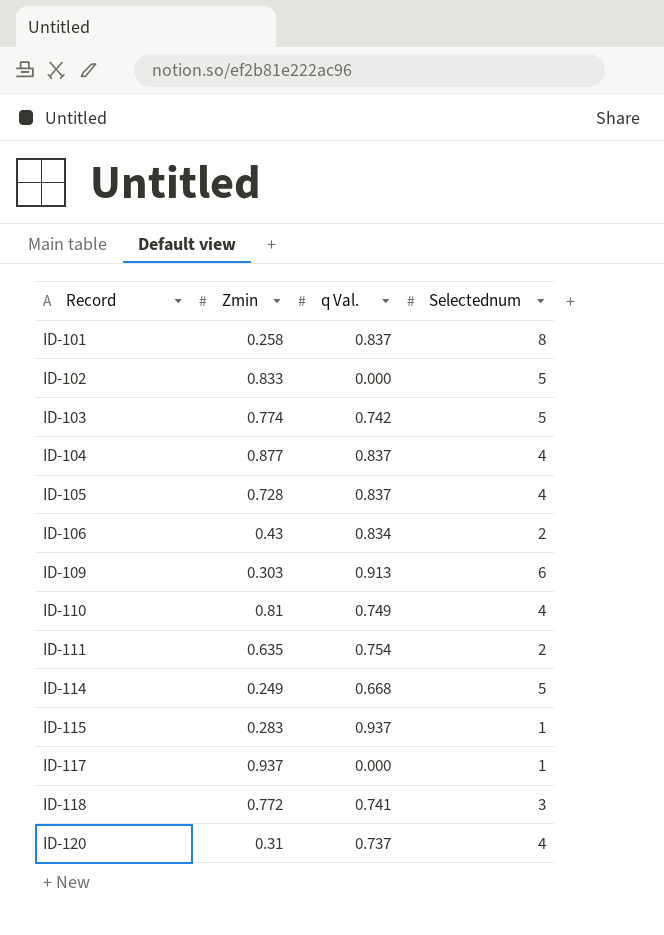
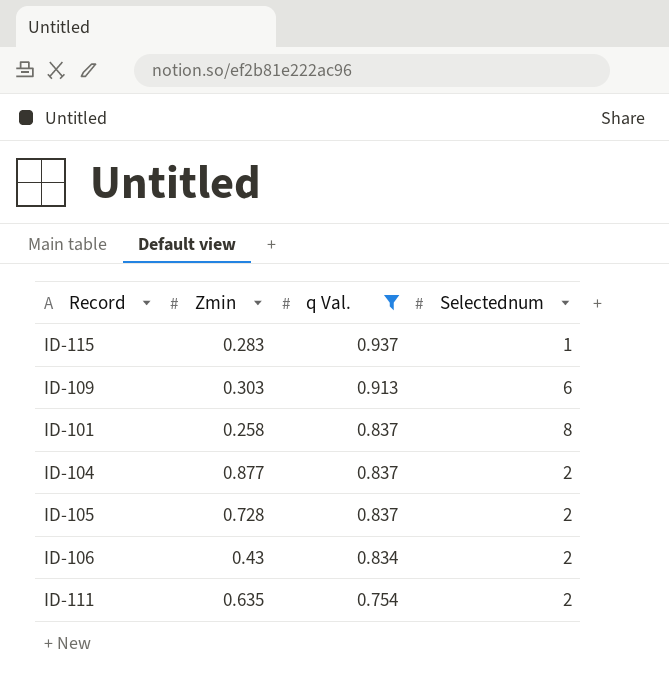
filter: none -> q Val. >= 0.754
row order: Record ascending -> q Val. descending
ID-104 | Selectednum: 4 -> 2
ID-105 | Selectednum: 4 -> 2

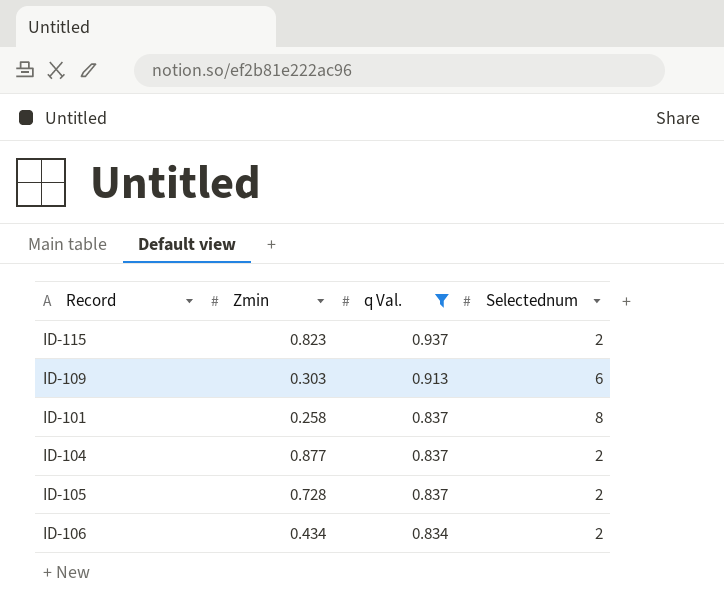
row ID-111: 0.635 | 0.754 | 2 -> none
ID-115 | Zmin: 0.283 -> 0.823
ID-115 | Selectednum: 1 -> 2
ID-106 | Zmin: 0.43 -> 0.434

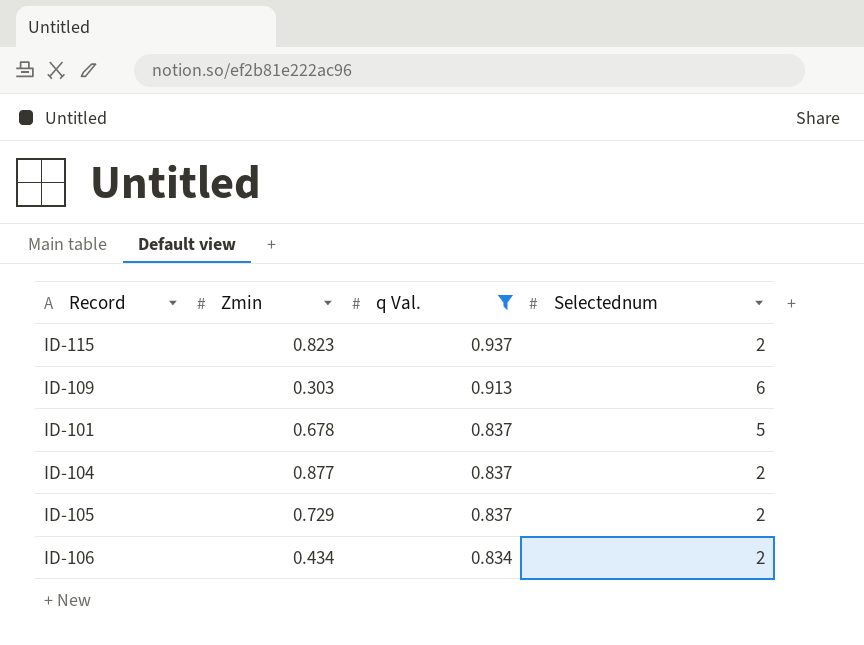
ID-101 | Zmin: 0.258 -> 0.678
ID-101 | Selectednum: 8 -> 5
ID-105 | Zmin: 0.728 -> 0.729

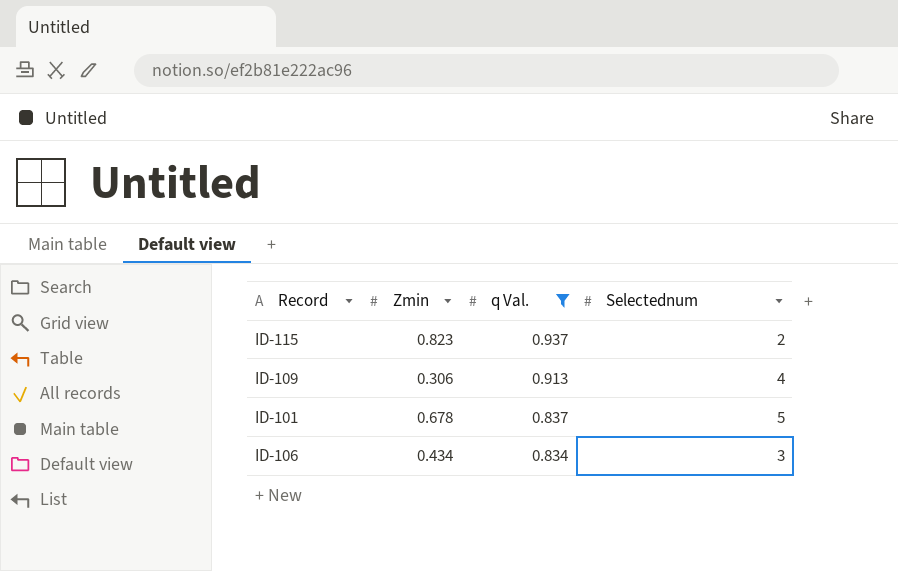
row ID-104: 0.877 | 0.837 | 2 -> none
row ID-105: 0.729 | 0.837 | 2 -> none
ID-109 | Zmin: 0.303 -> 0.306
ID-109 | Selectednum: 6 -> 4
ID-106 | Selectednum: 2 -> 3

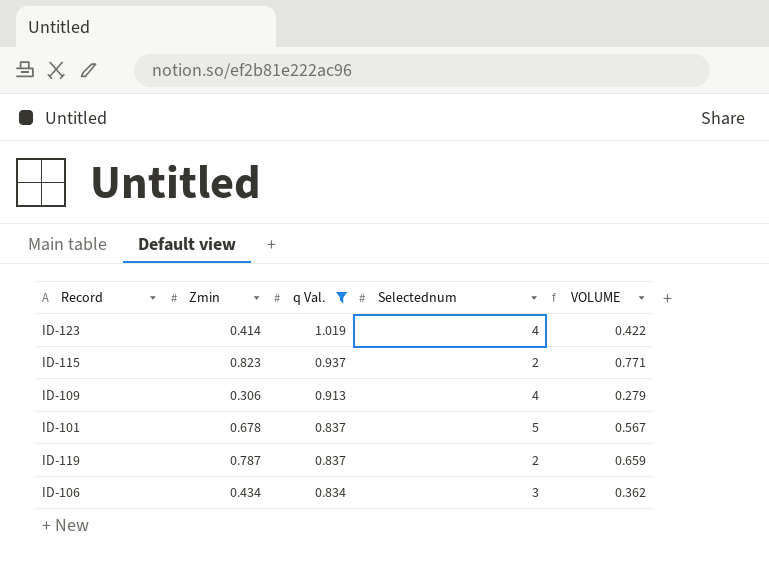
column VOLUME | formula: none -> [Zmin] * [q Val.]
row ID-123: none -> 0.414 | 1.019 | 4 | 0.422
row ID-119: none -> 0.787 | 0.837 | 2 | 0.659

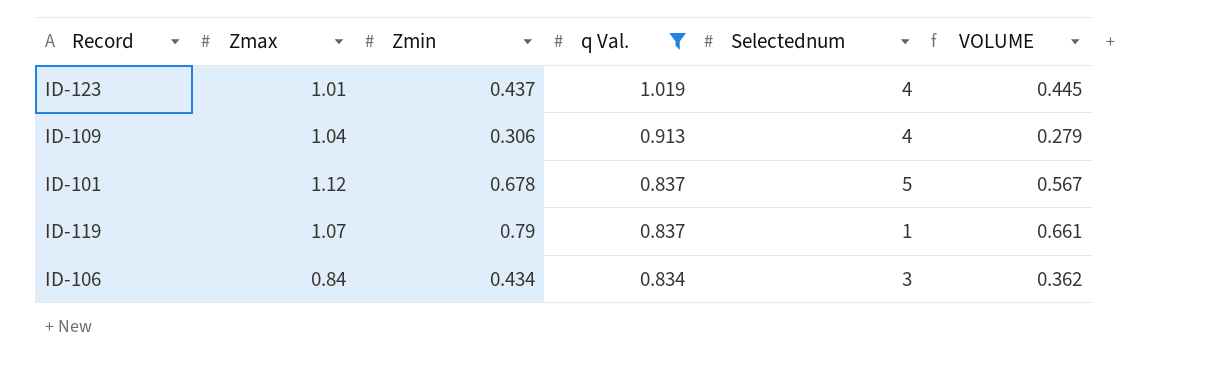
column Zmax | position: none -> 2
row ID-115: 0.823 | 0.937 | 2 | 0.771 -> none
ID-123 | Zmin: 0.414 -> 0.437
ID-123 | VOLUME: 0.422 -> 0.445
ID-119 | Zmin: 0.787 -> 0.79
ID-119 | Selectednum: 2 -> 1
ID-119 | VOLUME: 0.659 -> 0.661

